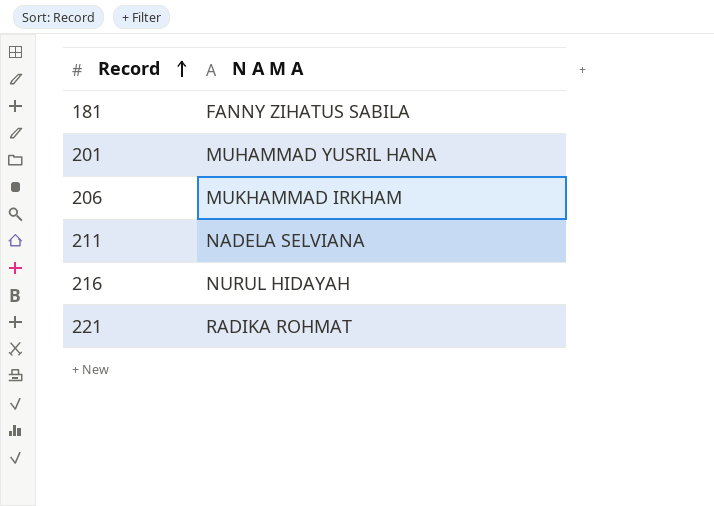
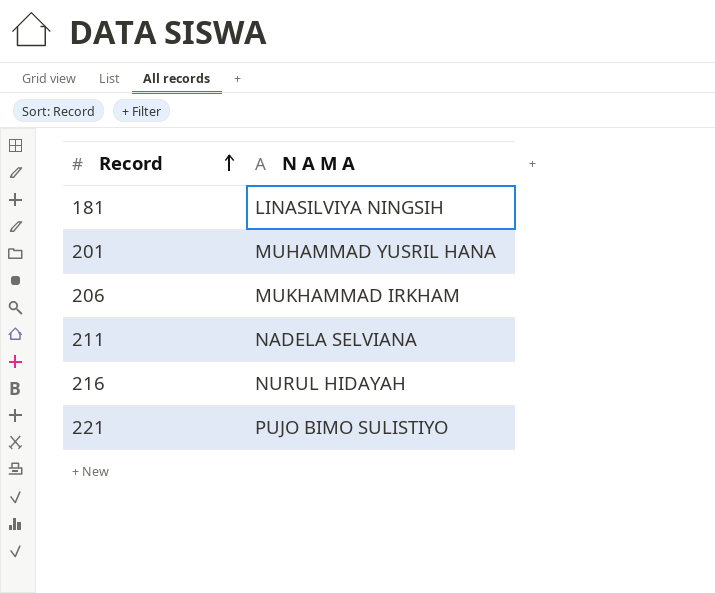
181 | N A M A: FANNY ZIHATUS SABILA -> LINASILVIYA NINGSIH
221 | N A M A: RADIKA ROHMAT -> PUJO BIMO SULISTIYO

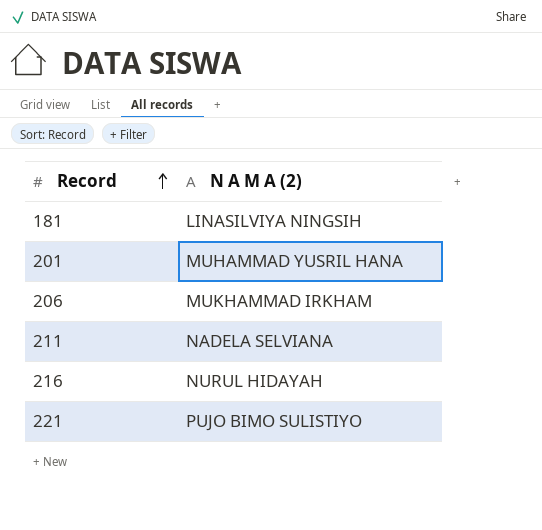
column name: N A M A -> N A M A (2)

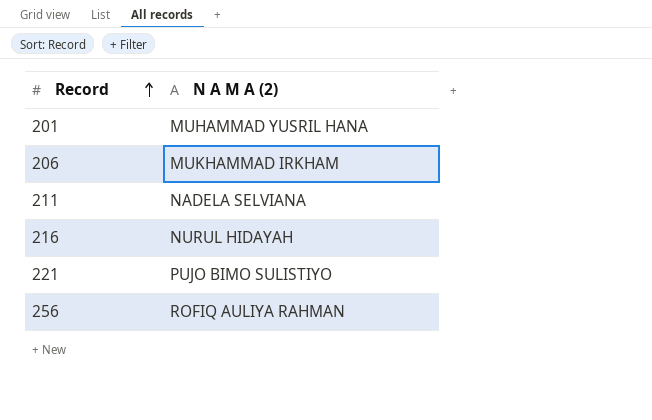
row 181: LINASILVIYA NINGSIH -> none
row 256: none -> ROFIQ AULIYA RAHMAN

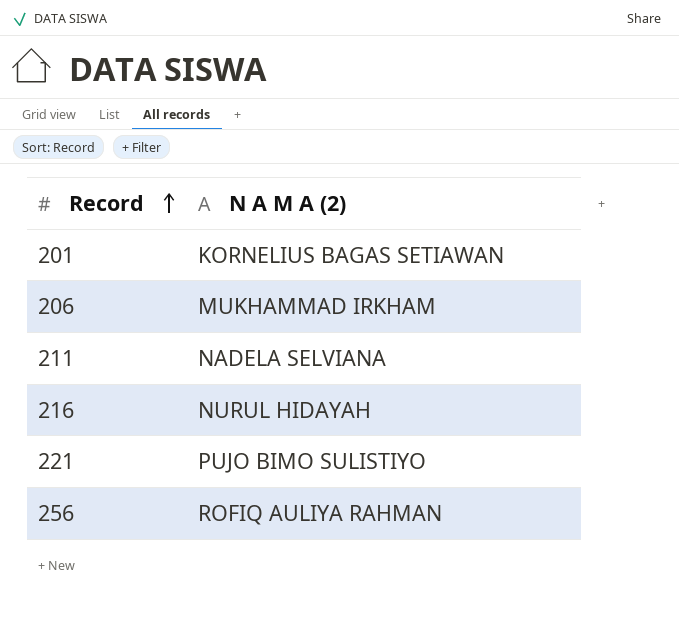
201 | N A M A (2): MUHAMMAD YUSRIL HANA -> KORNELIUS BAGAS SETIAWAN

